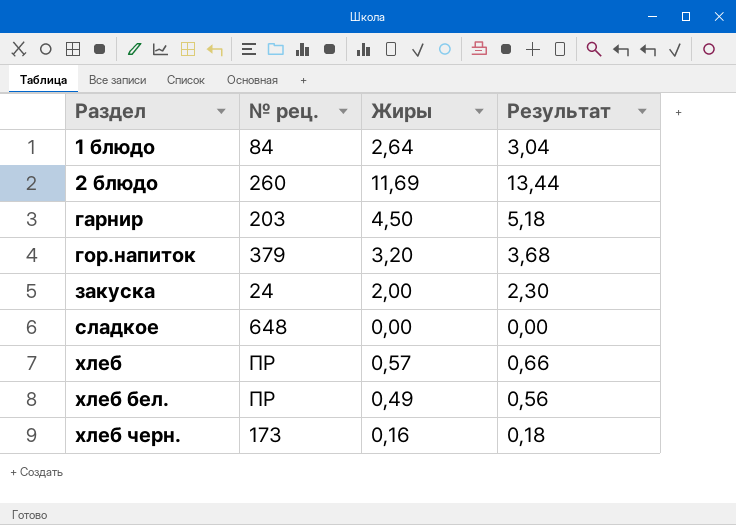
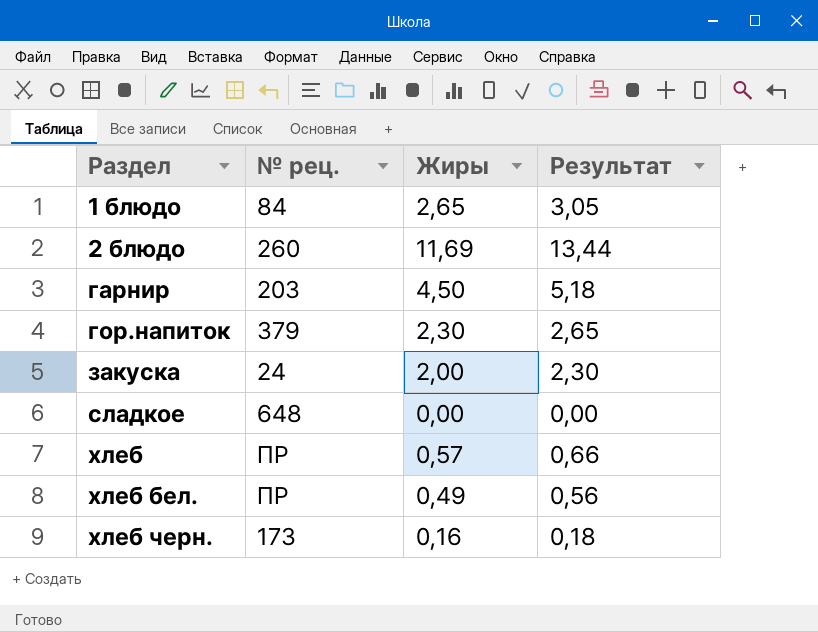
1 блюдо | Жиры: 2,64 -> 2,65
1 блюдо | Результат: 3,04 -> 3,05
гор.напиток | Жиры: 3,20 -> 2,30
гор.напиток | Результат: 3,68 -> 2,65

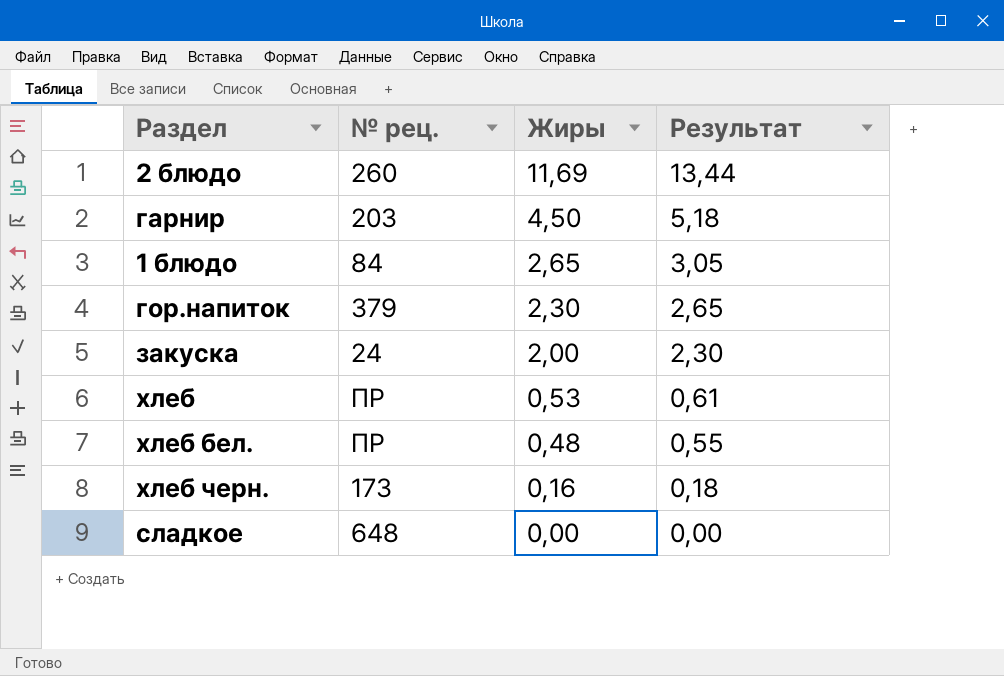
row order: Раздел ascending -> Жиры descending
хлеб | Жиры: 0,57 -> 0,53
хлеб | Результат: 0,66 -> 0,61
хлеб бел. | Жиры: 0,49 -> 0,48
хлеб бел. | Результат: 0,56 -> 0,55

